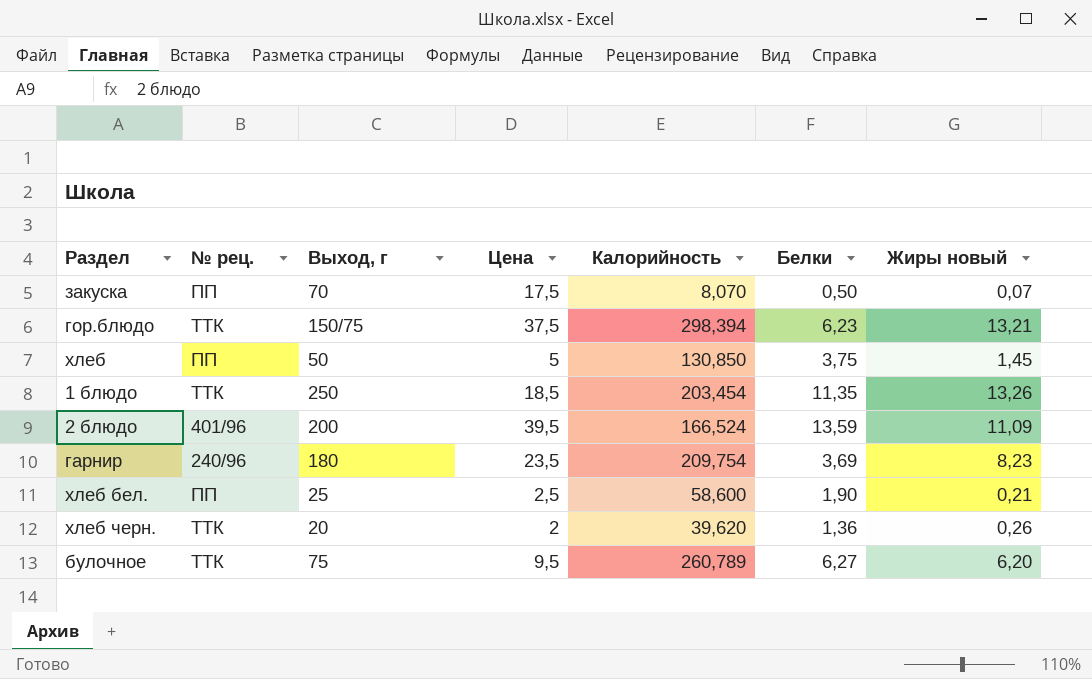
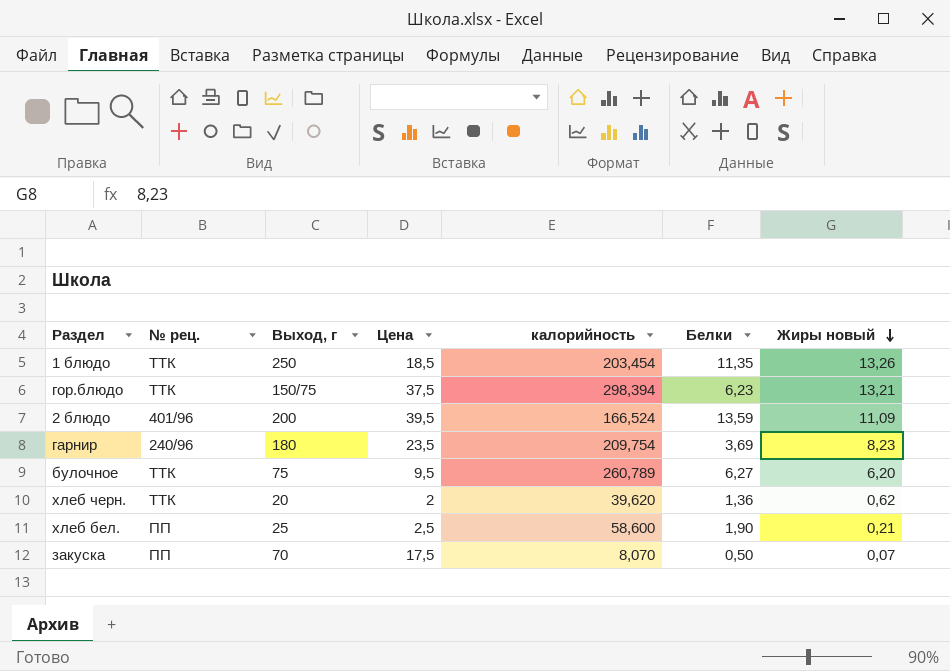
row order: none -> Жиры новый descending
column name: Калорийность -> калорийность
row хлеб: ПП | 50 | 5 | 130,850 | 3,75 | 1,45 -> none
хлеб черн. | Жиры новый: 0,26 -> 0,62

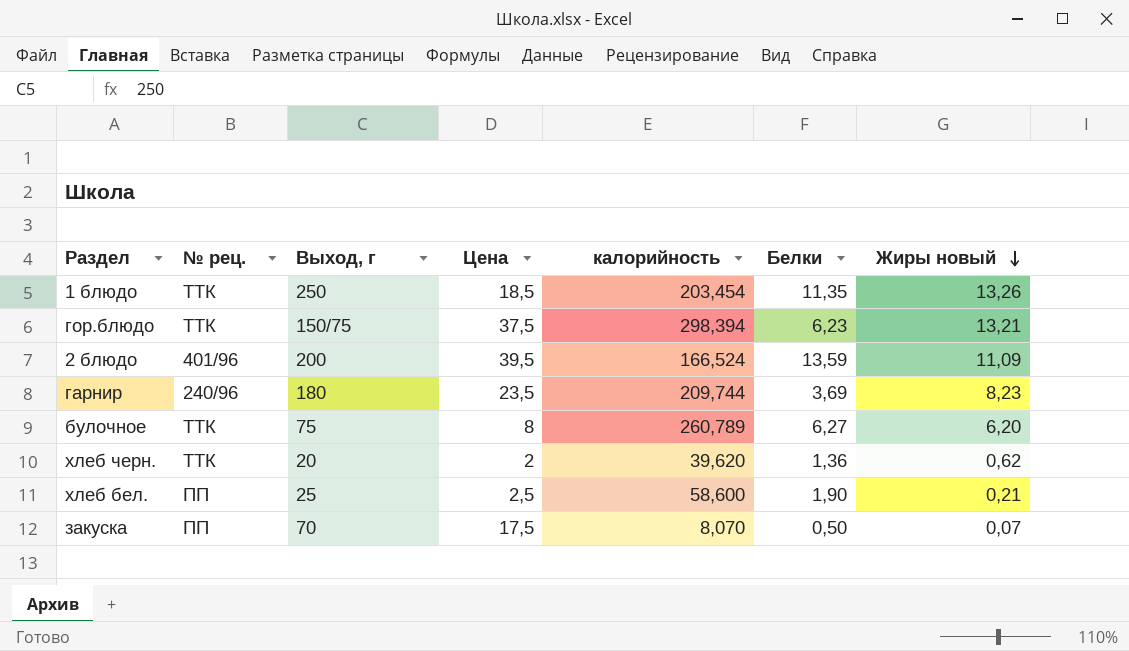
гарнир | калорийность: 209,754 -> 209,744
булочное | Цена: 9,5 -> 8

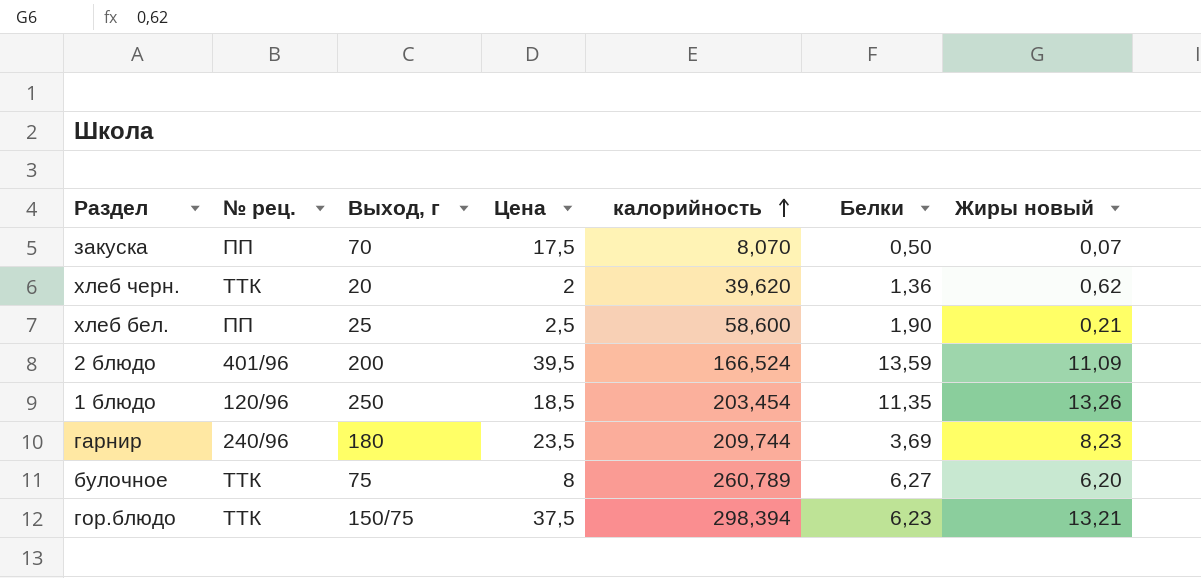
row order: Жиры новый descending -> калорийность ascending
1 блюдо | № рец.: ТТК -> 120/96

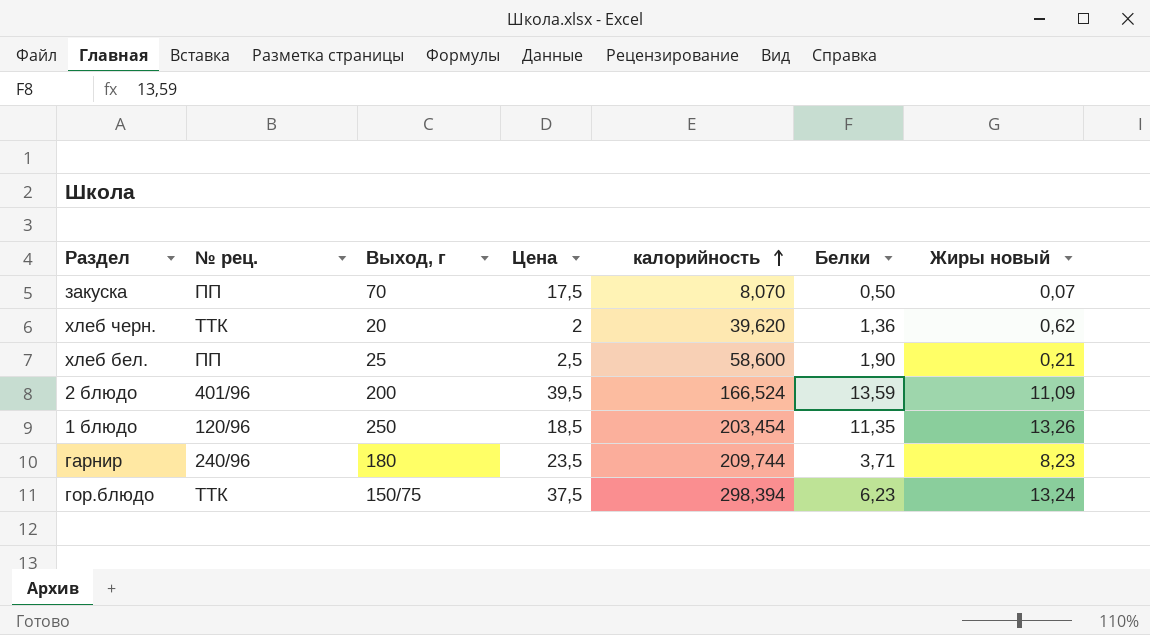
row булочное: ТТК | 75 | 8 | 260,789 | 6,27 | 6,20 -> none
гарнир | Белки: 3,69 -> 3,71
гор.блюдо | Жиры новый: 13,21 -> 13,24

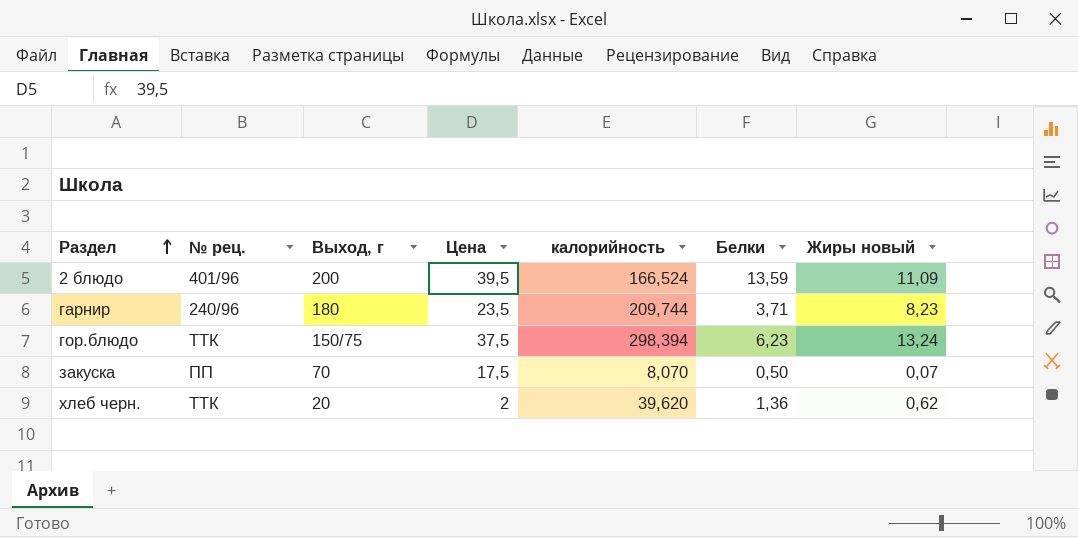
row order: калорийность ascending -> Раздел ascending
row хлеб бел.: ПП | 25 | 2,5 | 58,600 | 1,90 | 0,21 -> none
row 1 блюдо: 120/96 | 250 | 18,5 | 203,454 | 11,35 | 13,26 -> none

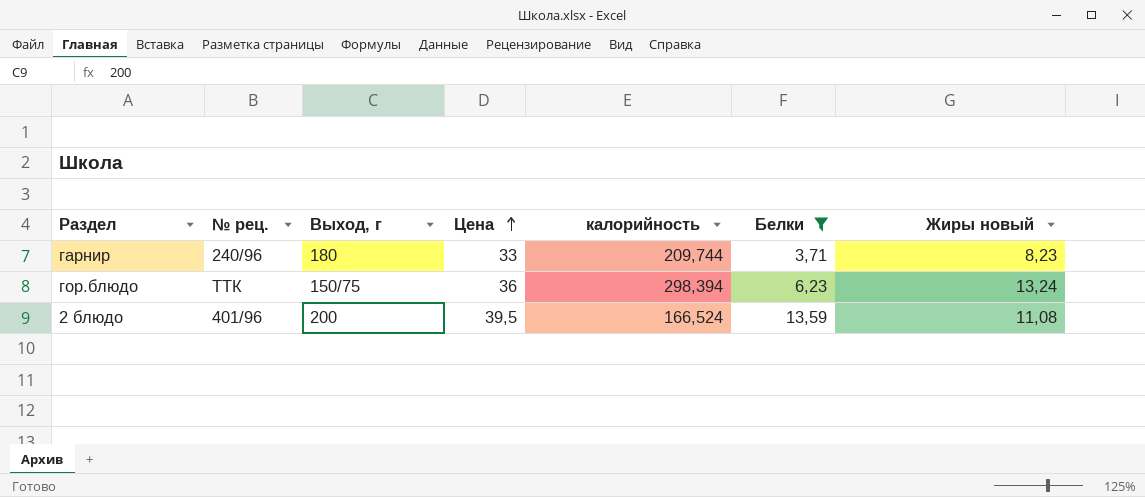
filter: none -> Белки >= 3,71
row order: Раздел ascending -> Цена ascending
гарнир | Цена: 23,5 -> 33
гор.блюдо | Цена: 37,5 -> 36
2 блюдо | Жиры новый: 11,09 -> 11,08

